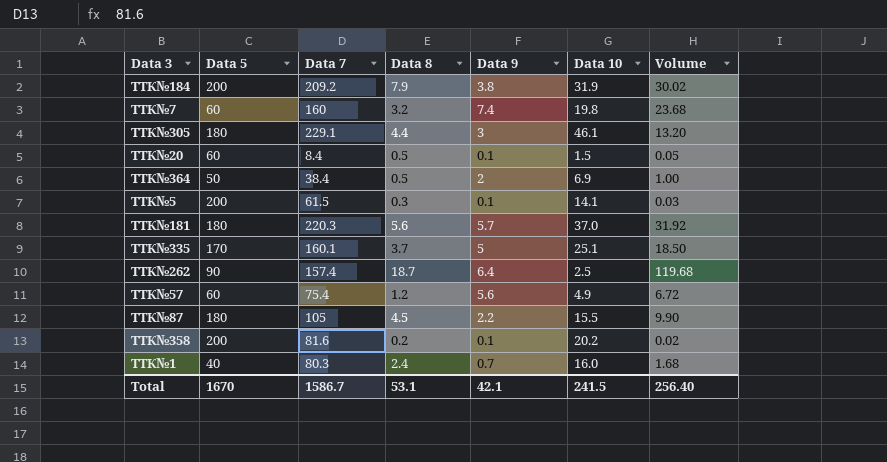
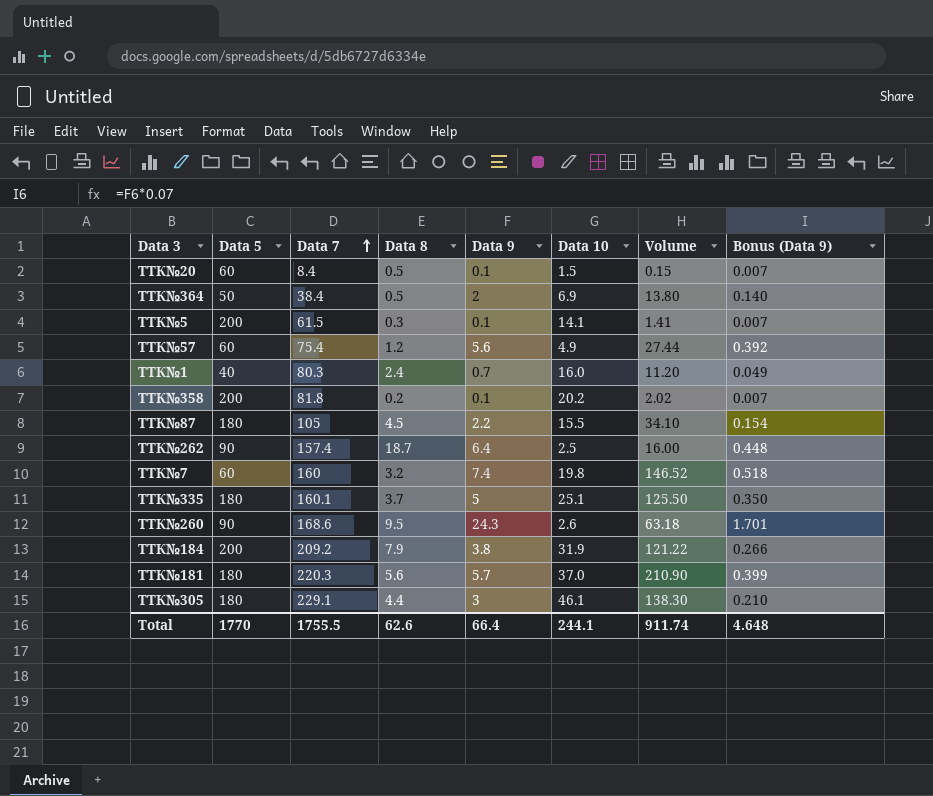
row order: none -> Data 7 ascending
column Volume | formula: [Data 8] * [Data 9] -> [Data 9] * [Data 10]
column Bonus (Data 9) | formula: none -> [Data 9] * 0.07
ТТК№358 | Data 7: 81.6 -> 81.8
ТТК№335 | Data 5: 170 -> 180
row ТТК№260: none -> 90 | 168.6 | 9.5 | 24.3 | 2.6 | 63.18 | 1.701
Total | Data 5: 1670 -> 1770
Total | Data 7: 1586.7 -> 1755.5
Total | Data 8: 53.1 -> 62.6
Total | Data 9: 42.1 -> 66.4
Total | Data 10: 241.5 -> 244.1
Total | Volume: 256.40 -> 911.74

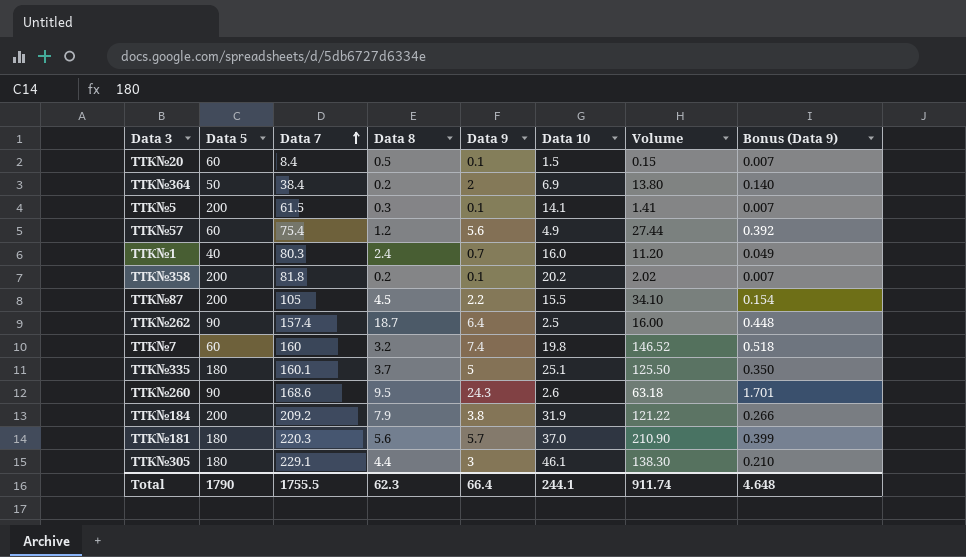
ТТК№364 | Data 8: 0.5 -> 0.2
ТТК№87 | Data 5: 180 -> 200
Total | Data 5: 1770 -> 1790
Total | Data 8: 62.6 -> 62.3

